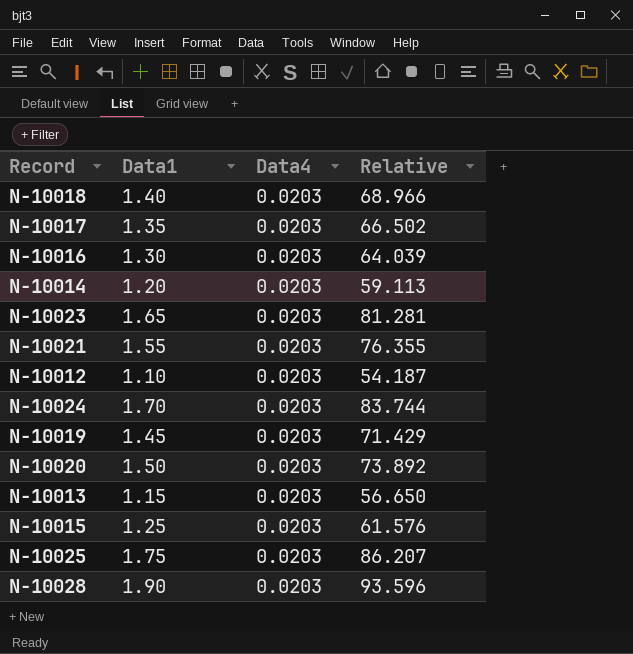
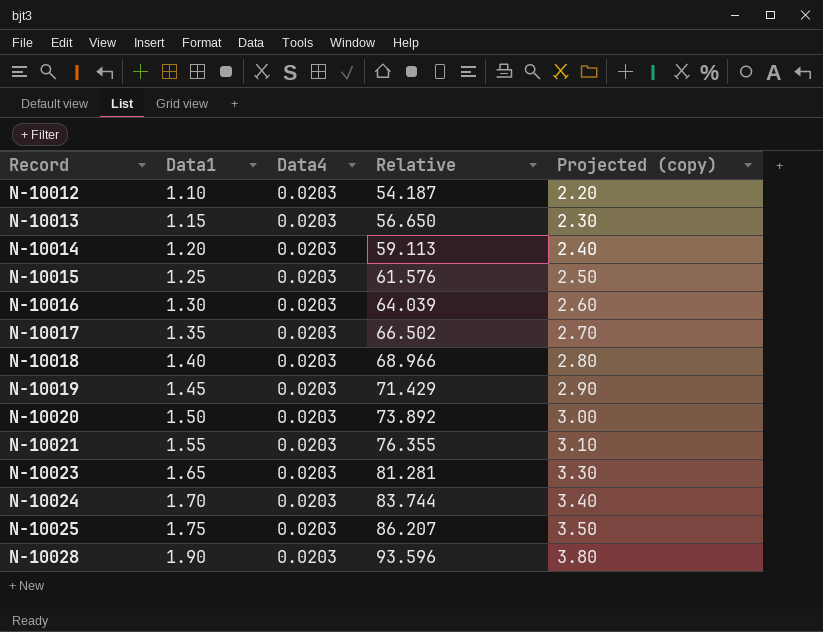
row order: none -> Record ascending
column Projected (copy) | formula: none -> [Data1] * 2

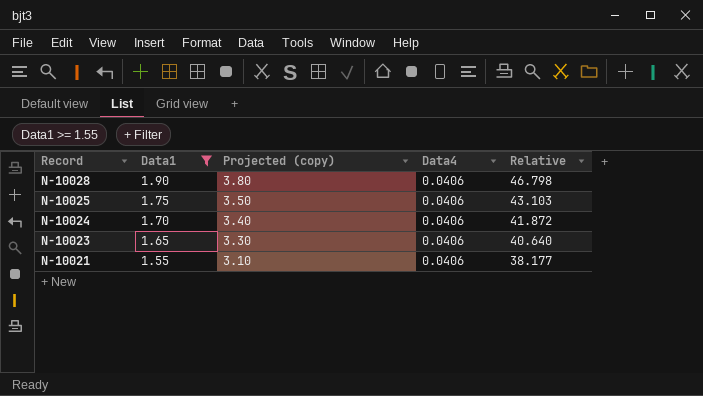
filter: none -> Data1 >= 1.55
row order: Record ascending -> Record descending
column Projected (copy) | position: 5 -> 3
N-10028 | Data4: 0.0203 -> 0.0406
N-10028 | Relative: 93.596 -> 46.798
N-10025 | Data4: 0.0203 -> 0.0406
N-10025 | Relative: 86.207 -> 43.103
N-10024 | Data4: 0.0203 -> 0.0406
N-10024 | Relative: 83.744 -> 41.872
N-10023 | Data4: 0.0203 -> 0.0406
N-10023 | Relative: 81.281 -> 40.640
N-10021 | Data4: 0.0203 -> 0.0406
N-10021 | Relative: 76.355 -> 38.177

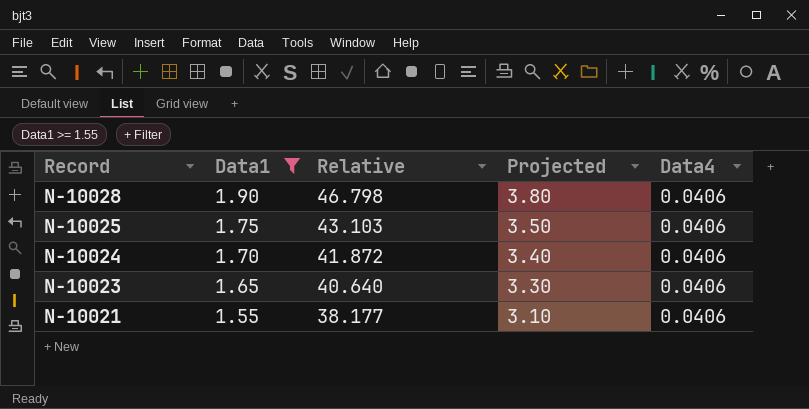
column Relative | position: 5 -> 3
column name: Projected (copy) -> Projected

